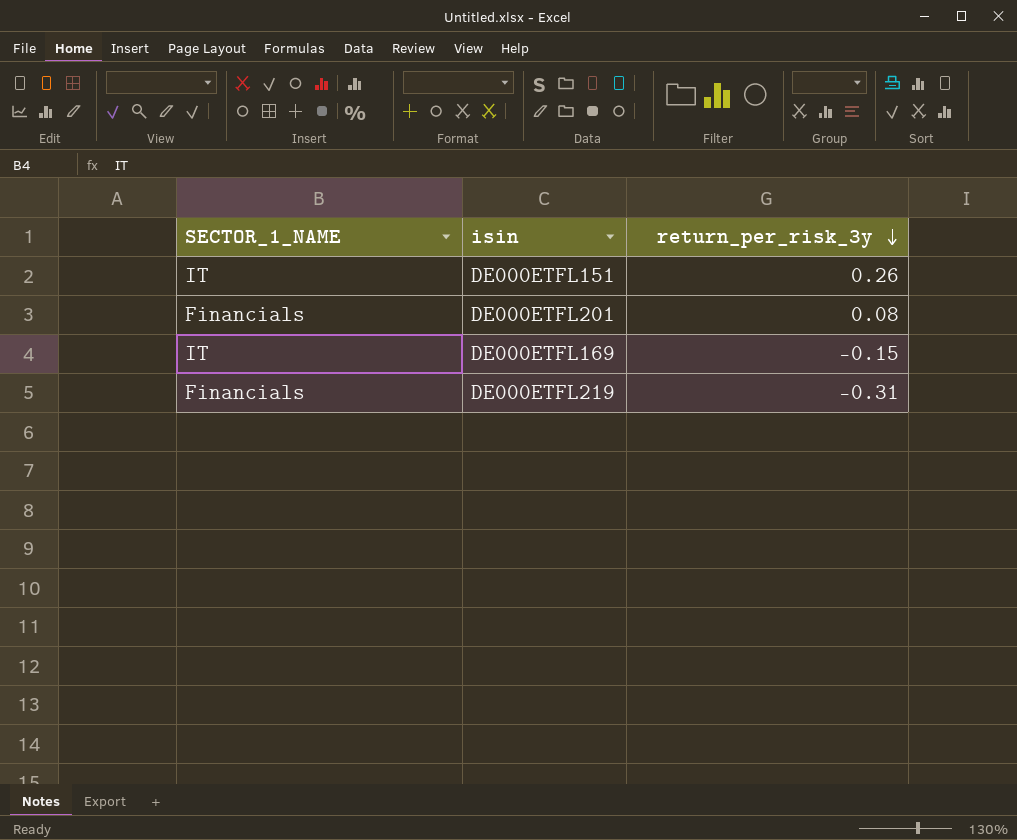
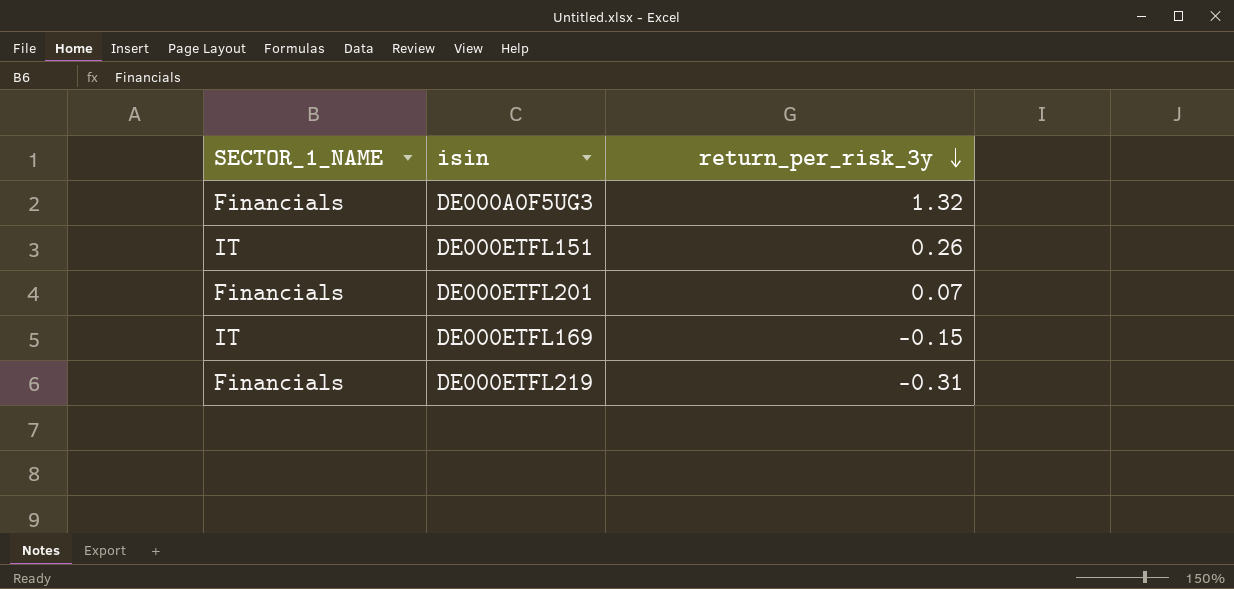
row DE000A0F5UG3: none -> Financials | 1.32
DE000ETFL201 | return_per_risk_3y: 0.08 -> 0.07

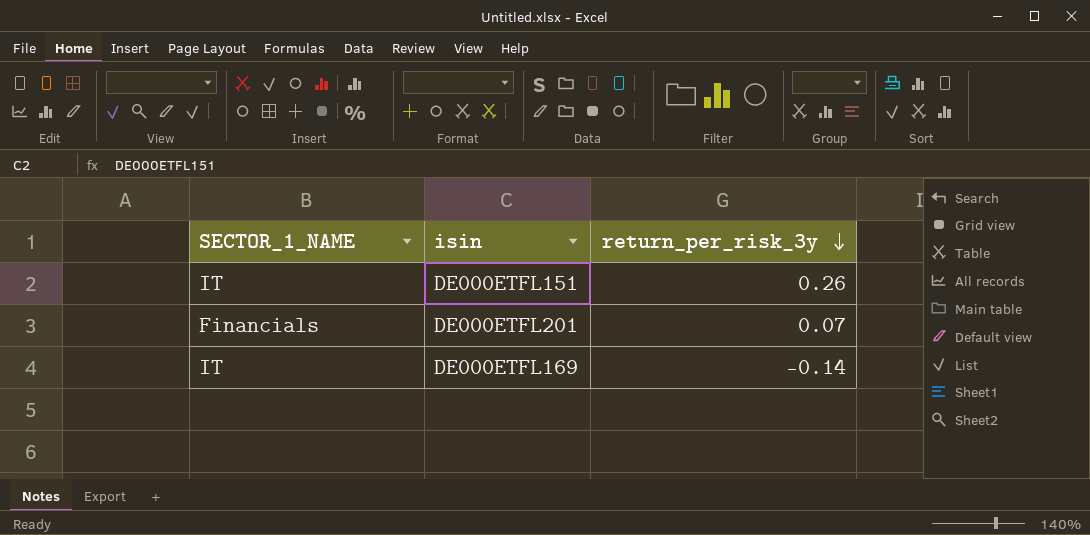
row DE000A0F5UG3: Financials | 1.32 -> none
row DE000ETFL219: Financials | -0.31 -> none
DE000ETFL169 | return_per_risk_3y: -0.15 -> -0.14

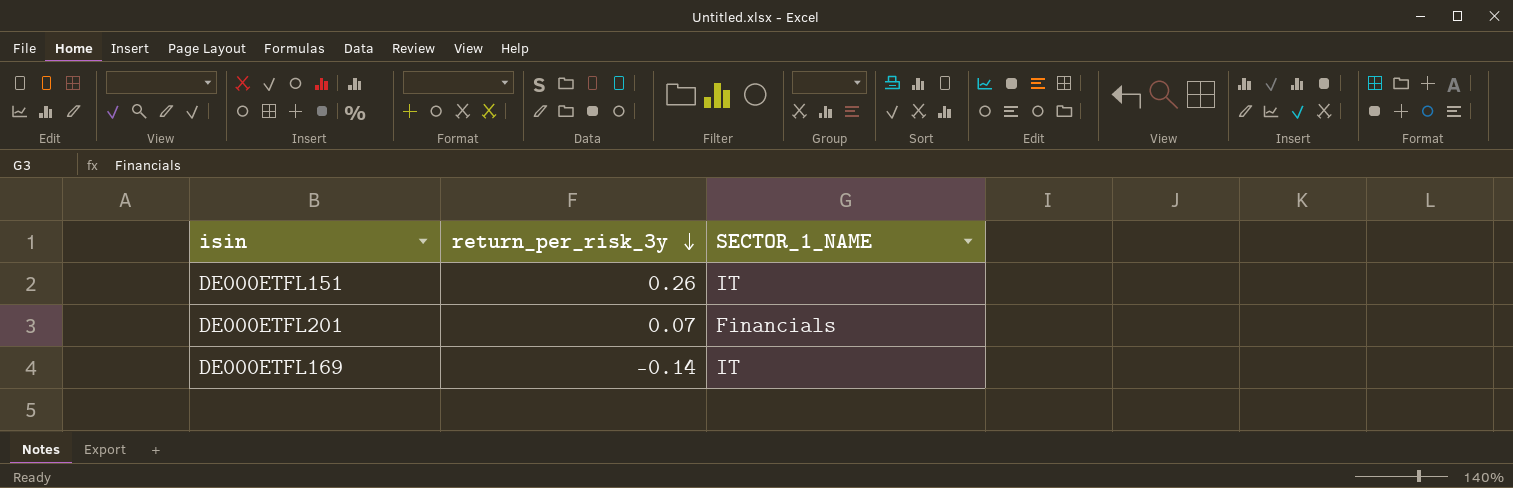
column SECTOR_1_NAME | position: 1 -> 3

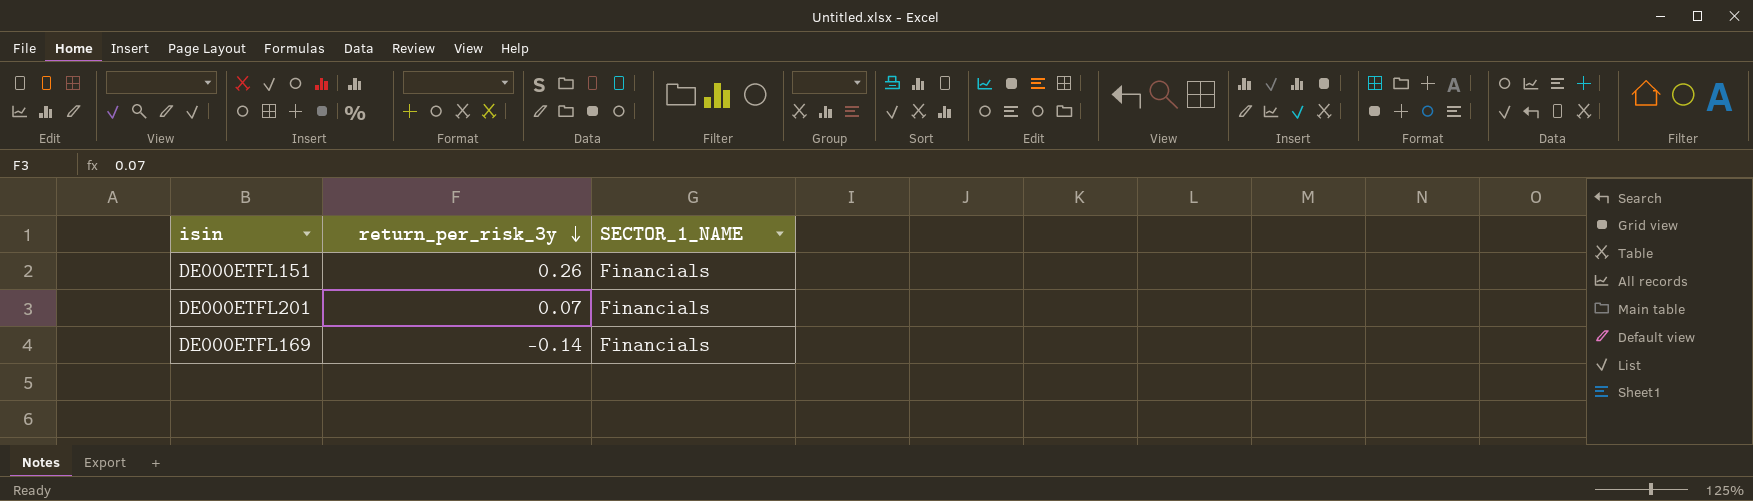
DE000ETFL151 | SECTOR_1_NAME: IT -> Financials
DE000ETFL169 | SECTOR_1_NAME: IT -> Financials

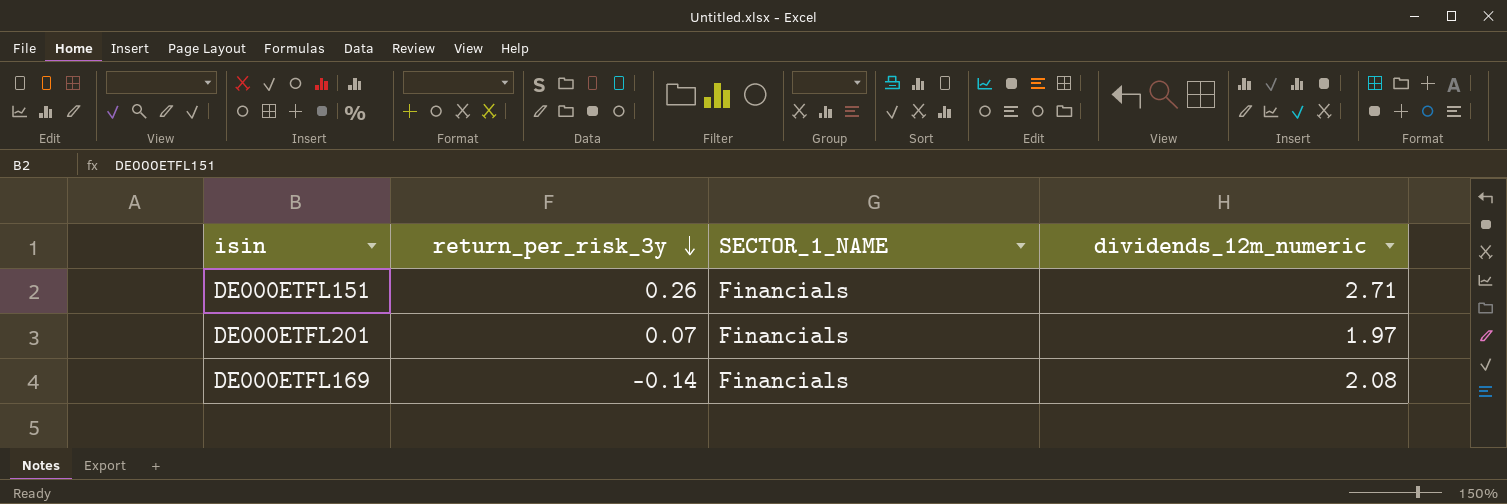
column dividends_12m_numeric | position: none -> 4

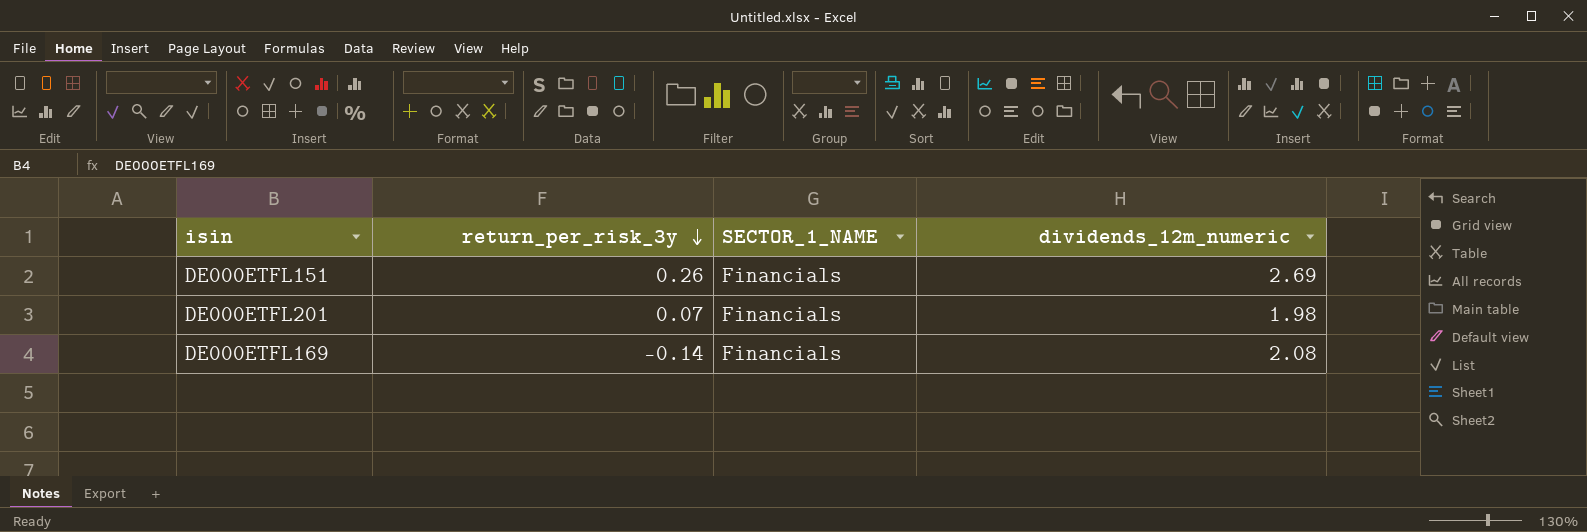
DE000ETFL151 | dividends_12m_numeric: 2.71 -> 2.69
DE000ETFL201 | dividends_12m_numeric: 1.97 -> 1.98

